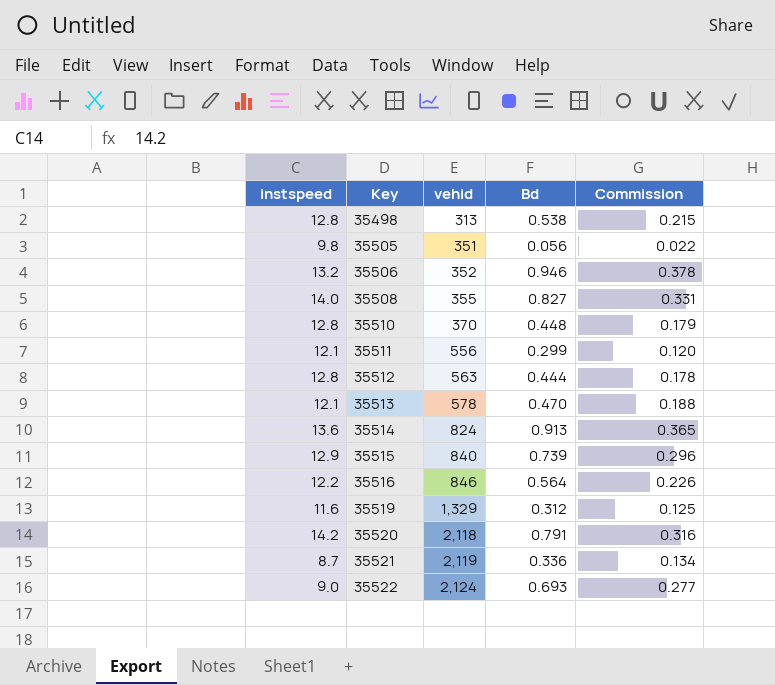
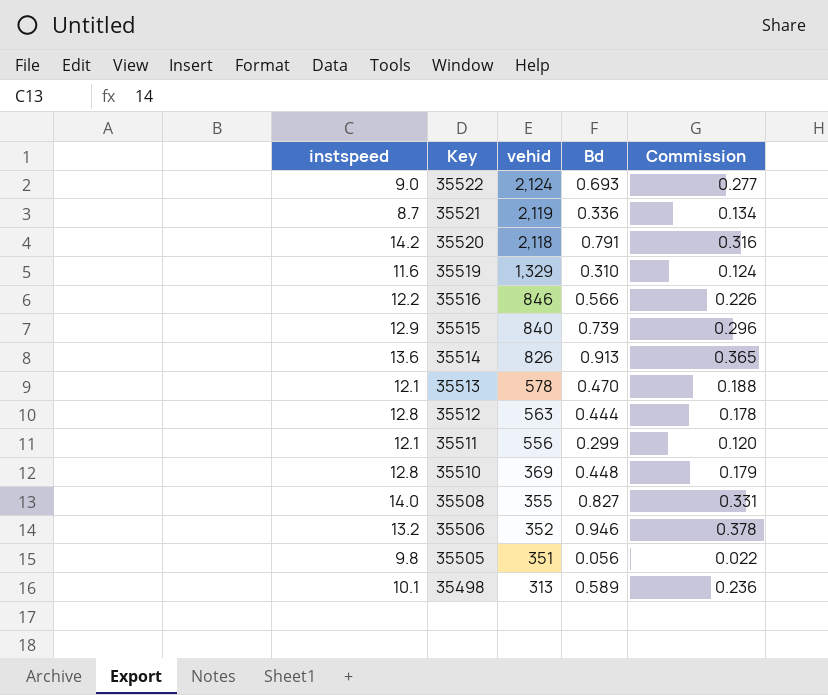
row order: Key ascending -> Key descending
35519 | Bd: 0.312 -> 0.310
35519 | Commission: 0.125 -> 0.124
35516 | Bd: 0.564 -> 0.566
35514 | vehid: 824 -> 826
35510 | vehid: 370 -> 369
35498 | instspeed: 12.8 -> 10.1
35498 | Bd: 0.538 -> 0.589
35498 | Commission: 0.215 -> 0.236

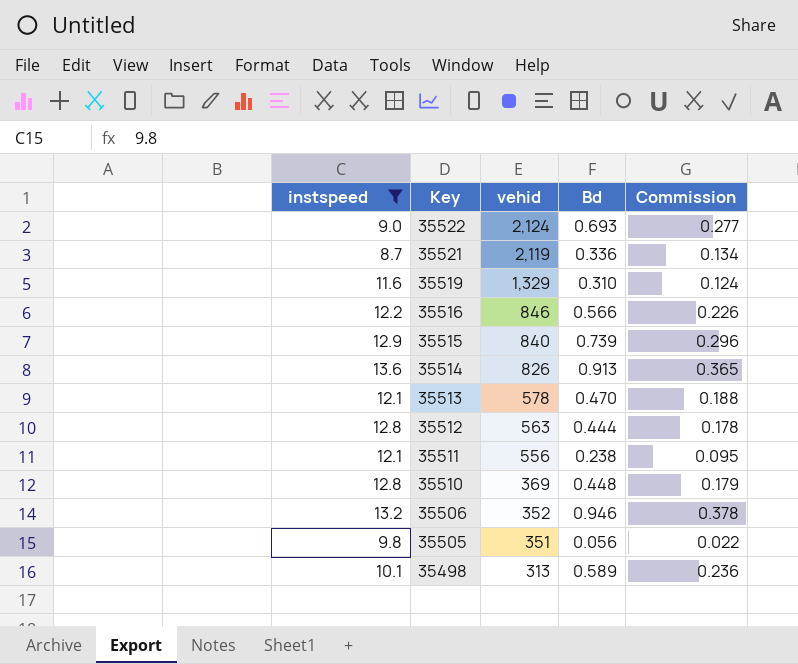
filter: none -> instspeed <= 13.6
35511 | Bd: 0.299 -> 0.238
35511 | Commission: 0.120 -> 0.095

